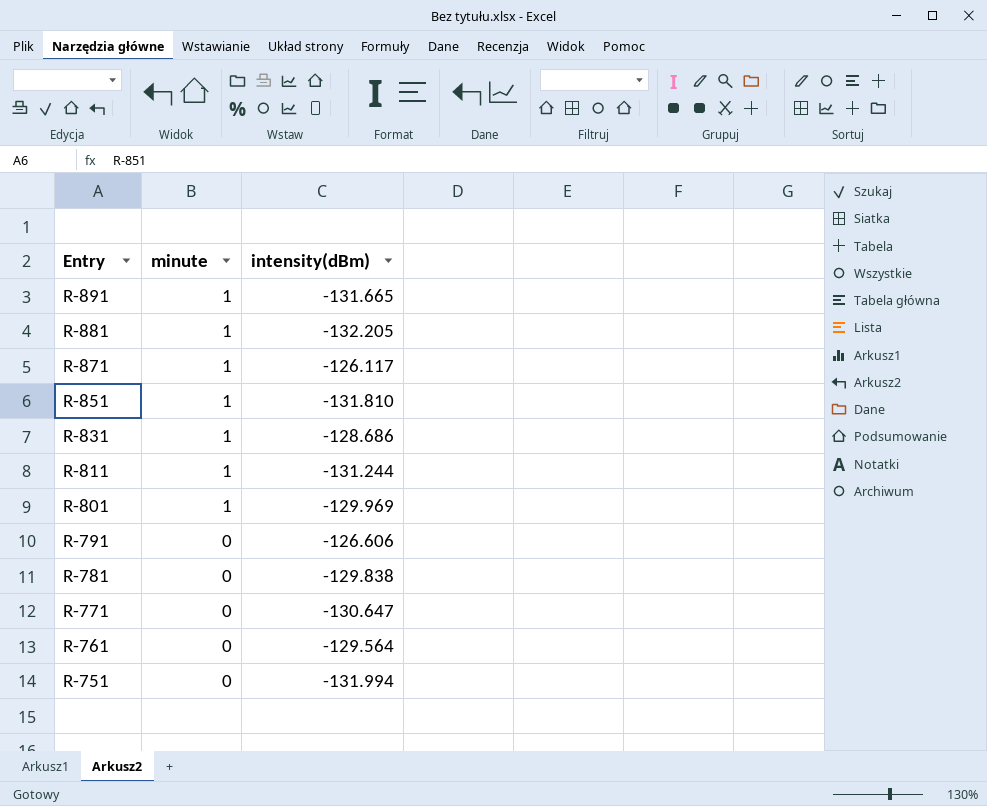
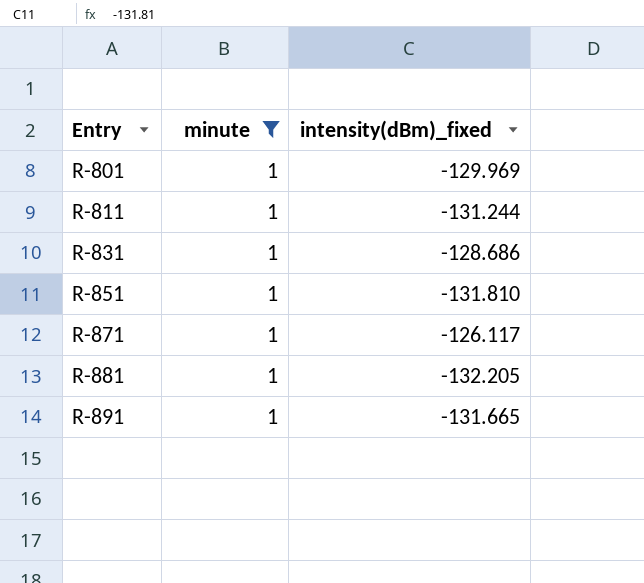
filter: none -> minute = 1
row order: Entry descending -> Entry ascending
column name: intensity(dBm) -> intensity(dBm)_fixed

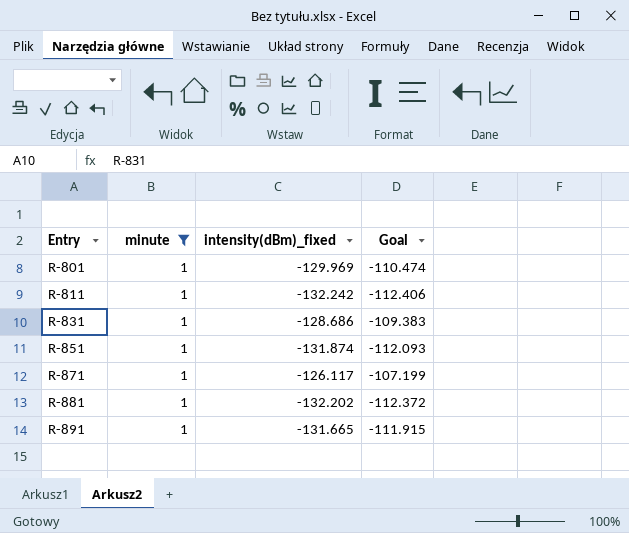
column Goal | formula: none -> [intensity(dBm)_fixed] * 0.85
R-811 | intensity(dBm)_fixed: -131.244 -> -132.242
R-851 | intensity(dBm)_fixed: -131.810 -> -131.874
R-881 | intensity(dBm)_fixed: -132.205 -> -132.202

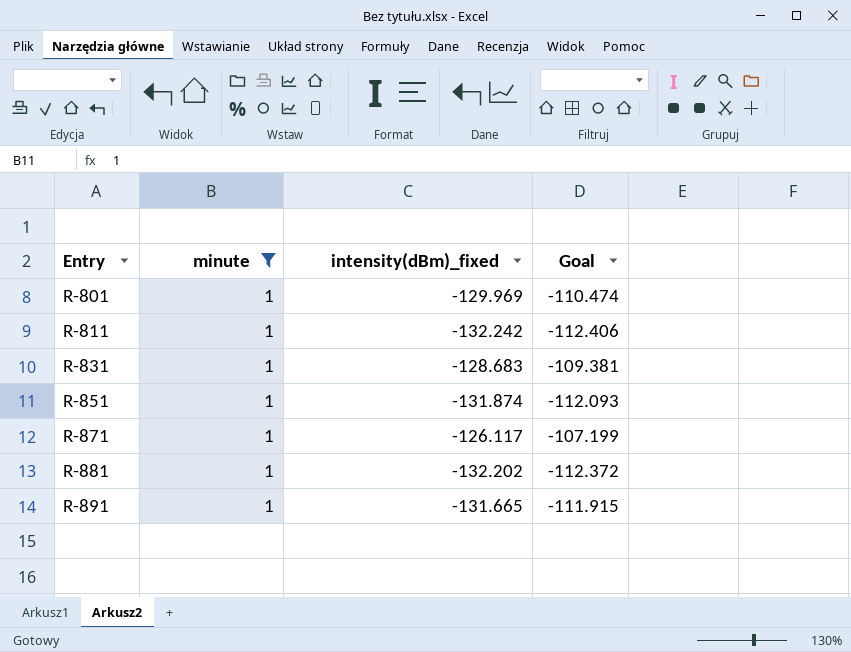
R-831 | intensity(dBm)_fixed: -128.686 -> -128.683
R-831 | Goal: -109.383 -> -109.381

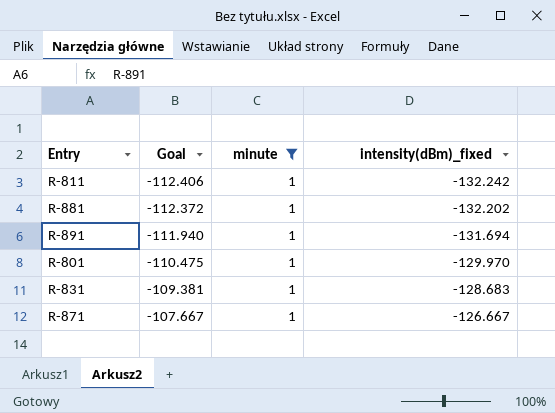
row order: Entry ascending -> Goal ascending
column Goal | position: 4 -> 2
row R-851: 1 | -131.874 | -112.093 -> none
R-891 | Goal: -111.915 -> -111.940
R-891 | intensity(dBm)_fixed: -131.665 -> -131.694
R-801 | Goal: -110.474 -> -110.475
R-801 | intensity(dBm)_fixed: -129.969 -> -129.970
R-871 | Goal: -107.199 -> -107.667
R-871 | intensity(dBm)_fixed: -126.117 -> -126.667

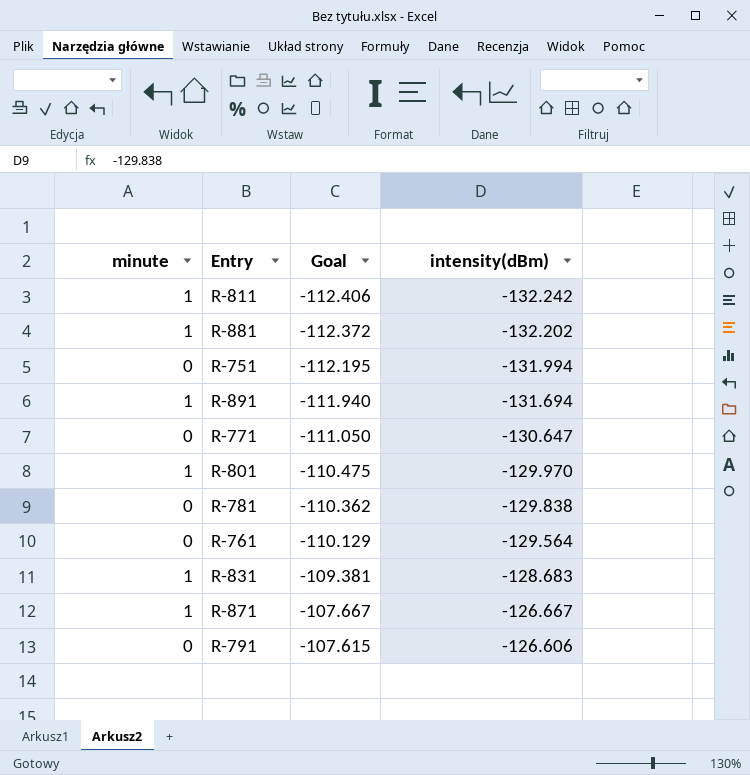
filter: minute = 1 -> none
column minute | position: 3 -> 1
column name: intensity(dBm)_fixed -> intensity(dBm)

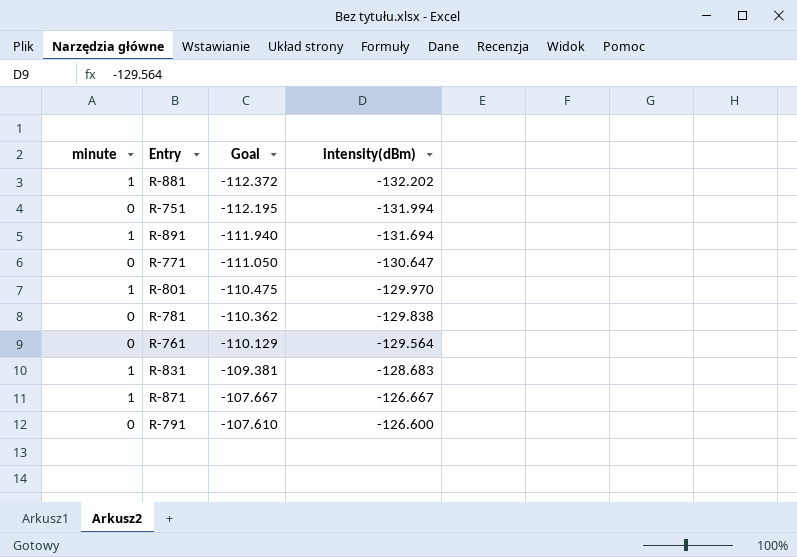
row R-811: 1 | -112.406 | -132.242 -> none
R-791 | Goal: -107.615 -> -107.610
R-791 | intensity(dBm): -126.606 -> -126.600

